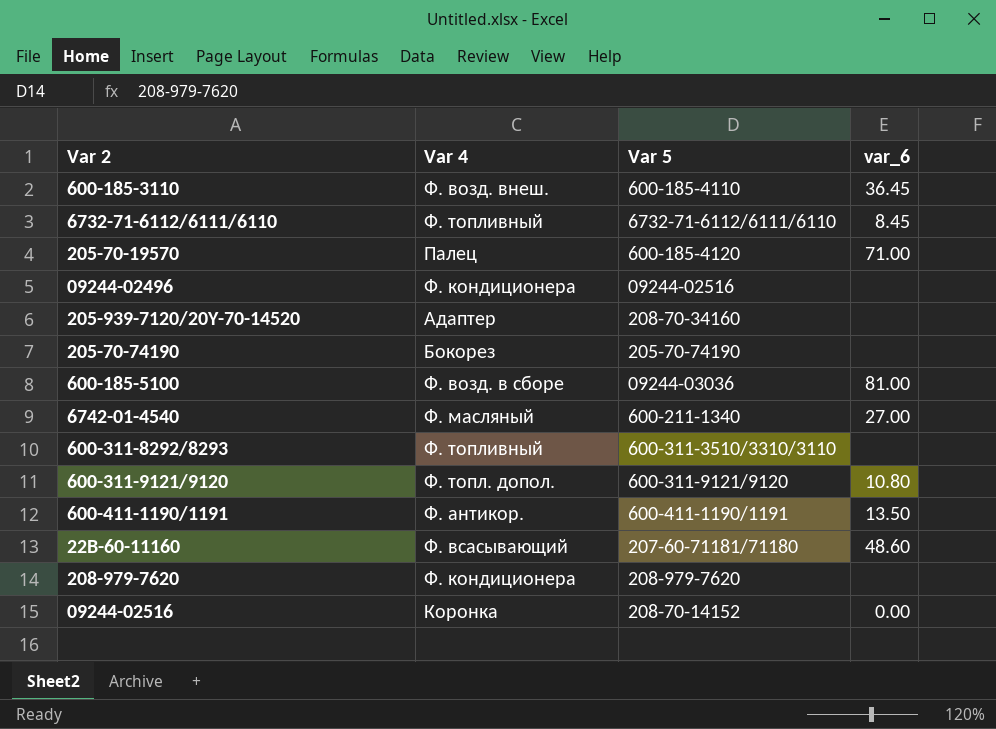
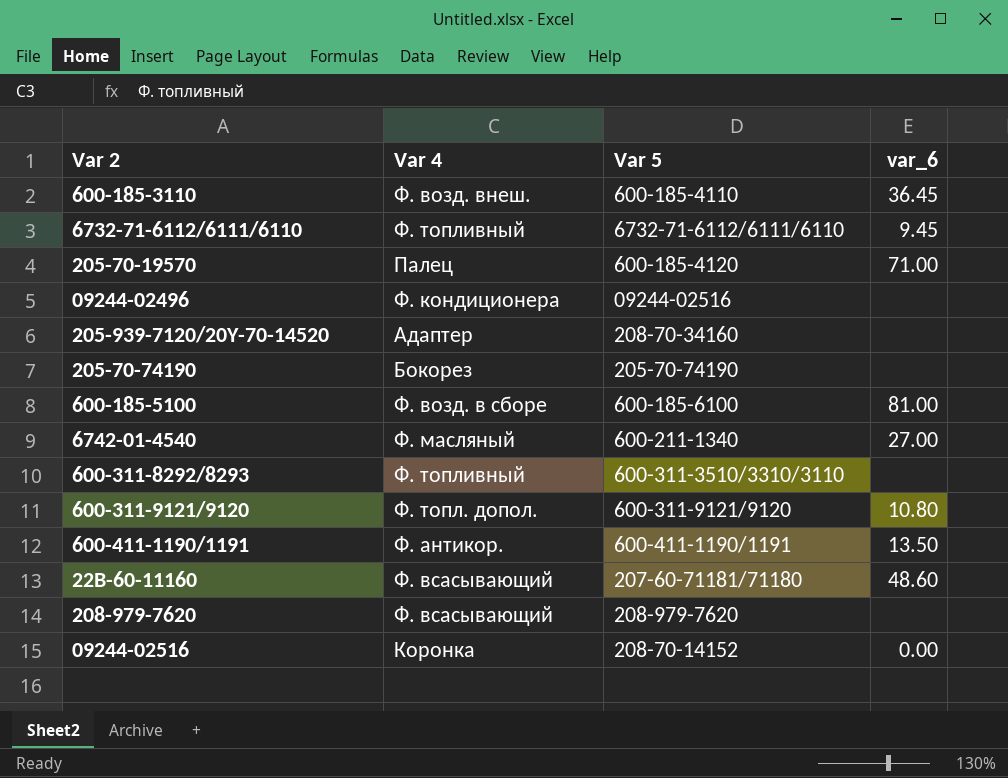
6732-71-6112/6111/6110 | var_6: 8.45 -> 9.45
600-185-5100 | Var 5: 09244-03036 -> 600-185-6100
208-979-7620 | Var 4: Ф. кондиционера -> Ф. всасывающий

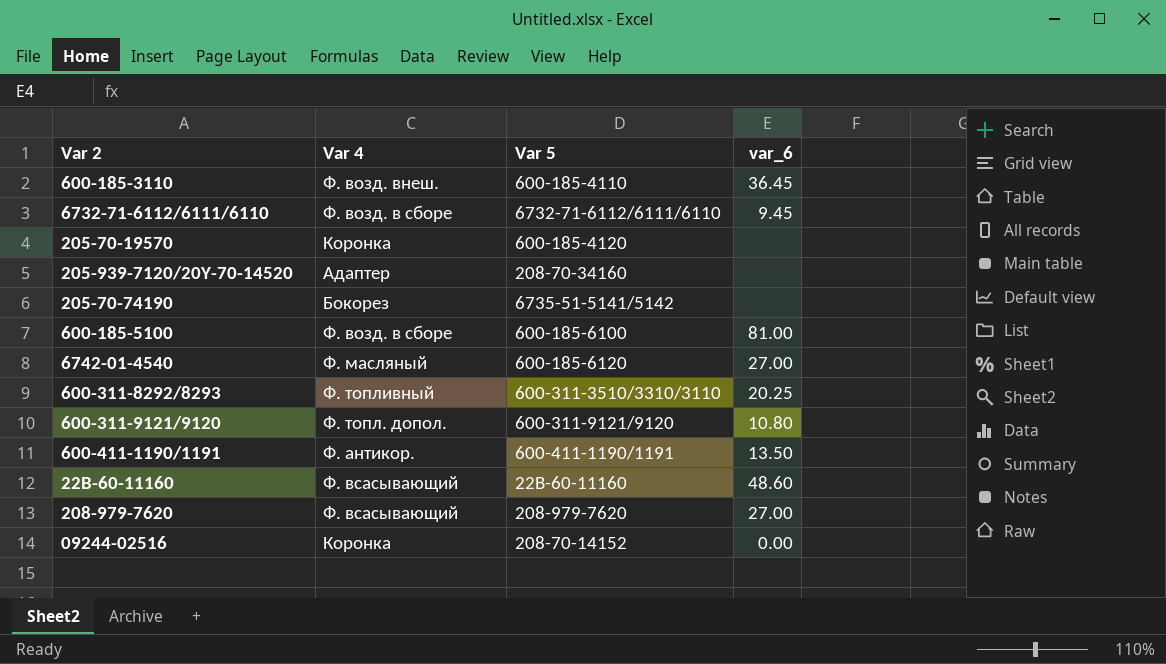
row 09244-02496: Ф. кондиционера | 09244-02516 | none -> none
6732-71-6112/6111/6110 | Var 4: Ф. топливный -> Ф. возд. в сборе
205-70-19570 | Var 4: Палец -> Коронка
205-70-19570 | var_6: 71.00 -> none
205-70-74190 | Var 5: 205-70-74190 -> 6735-51-5141/5142
6742-01-4540 | Var 5: 600-211-1340 -> 600-185-6120
600-311-8292/8293 | var_6: none -> 20.25
22B-60-11160 | Var 5: 207-60-71181/71180 -> 22B-60-11160
208-979-7620 | var_6: none -> 27.00

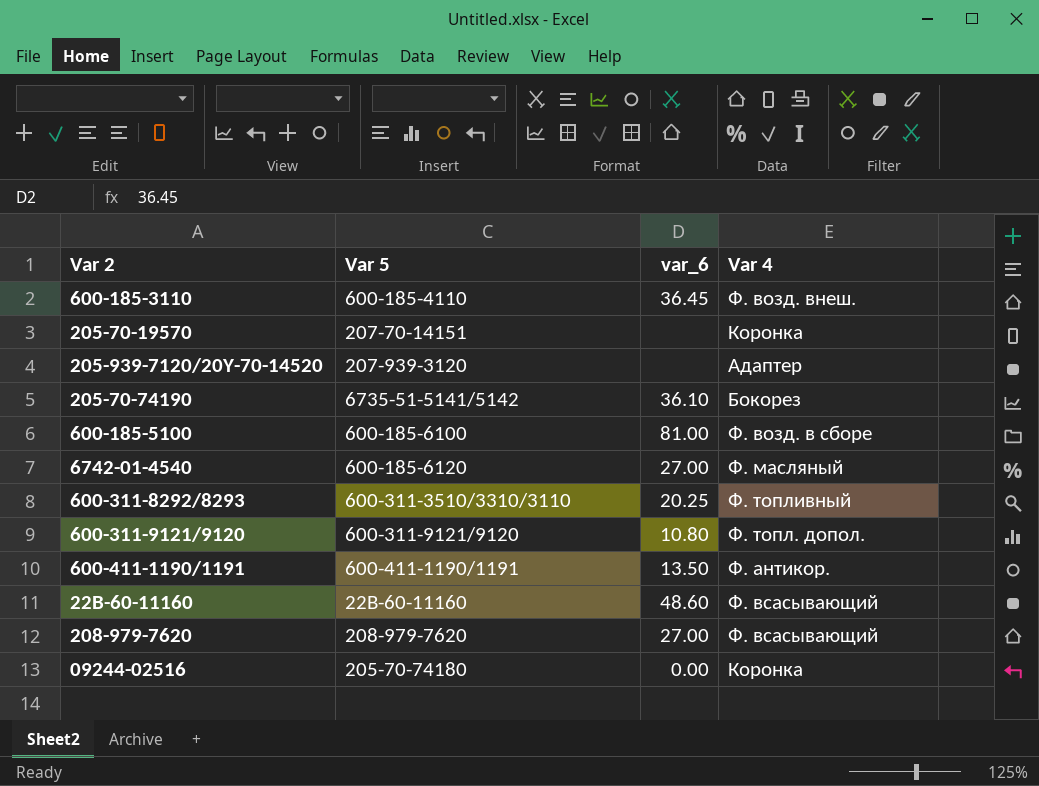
column Var 4 | position: 2 -> 4
row 6732-71-6112/6111/6110: Ф. возд. в сборе | 6732-71-6112/6111/6110 | 9.45 -> none
205-70-19570 | Var 5: 600-185-4120 -> 207-70-14151
205-939-7120/20Y-70-14520 | Var 5: 208-70-34160 -> 207-939-3120
205-70-74190 | var_6: none -> 36.10
09244-02516 | Var 5: 208-70-14152 -> 205-70-74180

